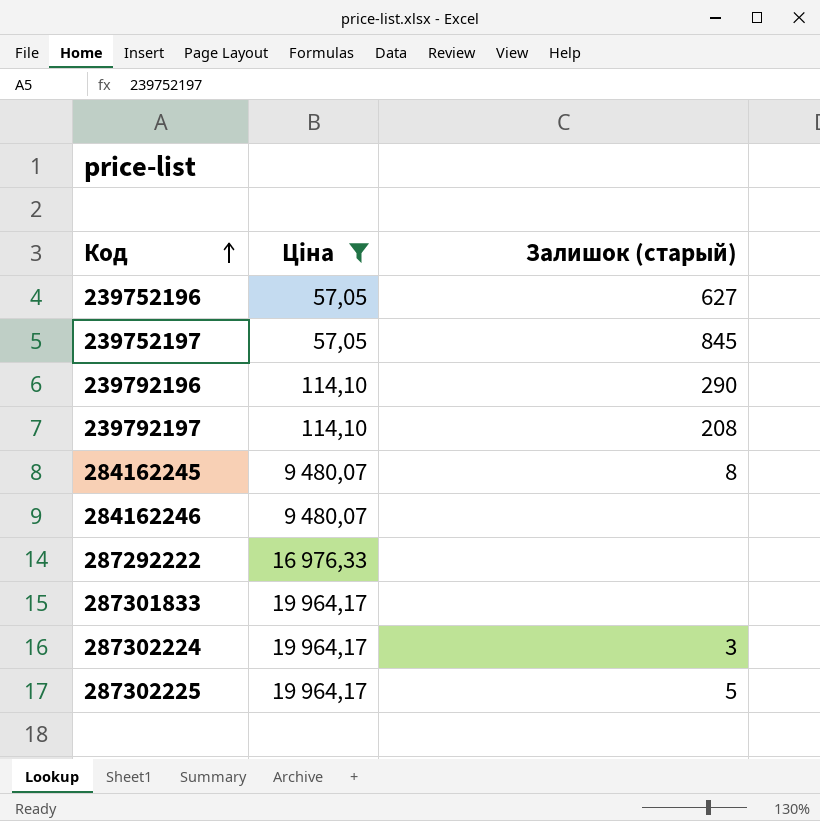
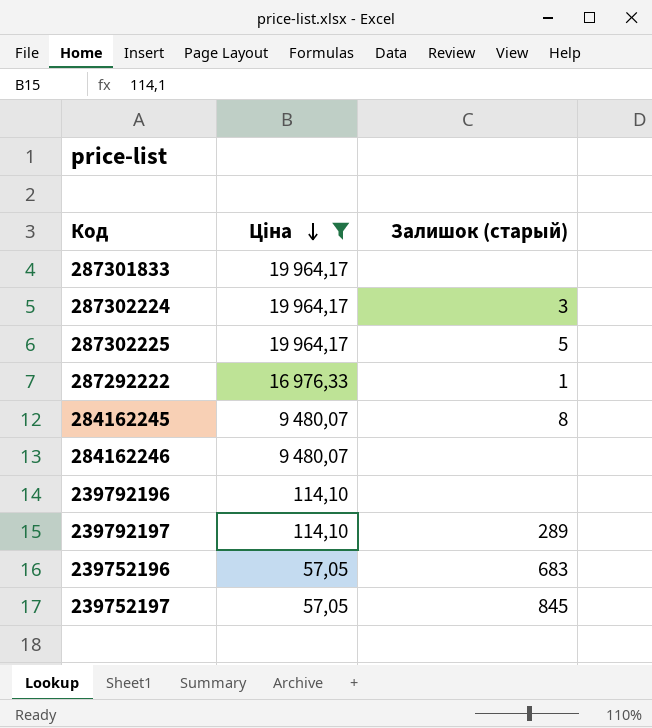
row order: Код ascending -> Ціна descending
287292222 | Залишок (старый): none -> 1
239792196 | Залишок (старый): 290 -> none
239792197 | Залишок (старый): 208 -> 289
239752196 | Залишок (старый): 627 -> 683

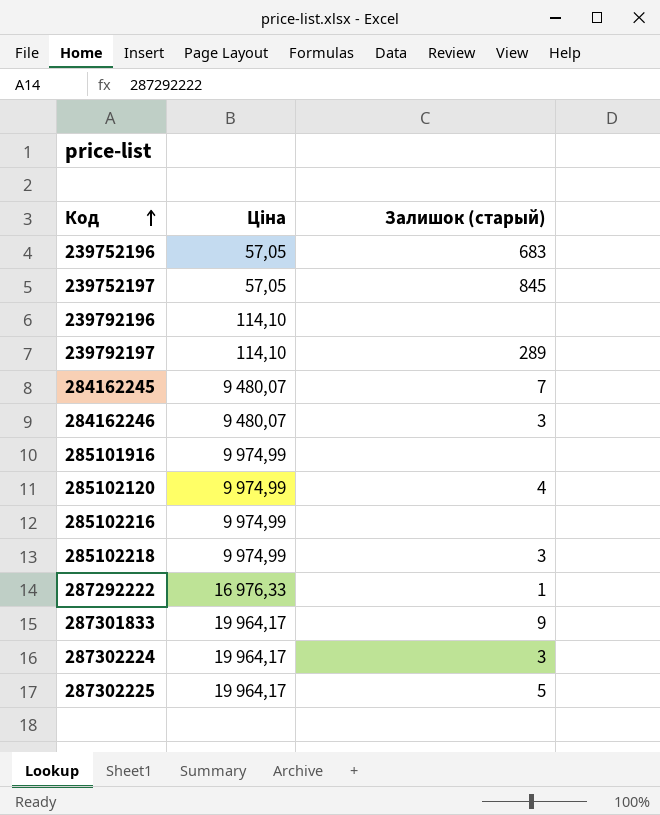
filter: Ціна != 9 974,99 -> none
row order: Ціна descending -> Код ascending
284162245 | Залишок (старый): 8 -> 7
284162246 | Залишок (старый): none -> 3
287301833 | Залишок (старый): none -> 9

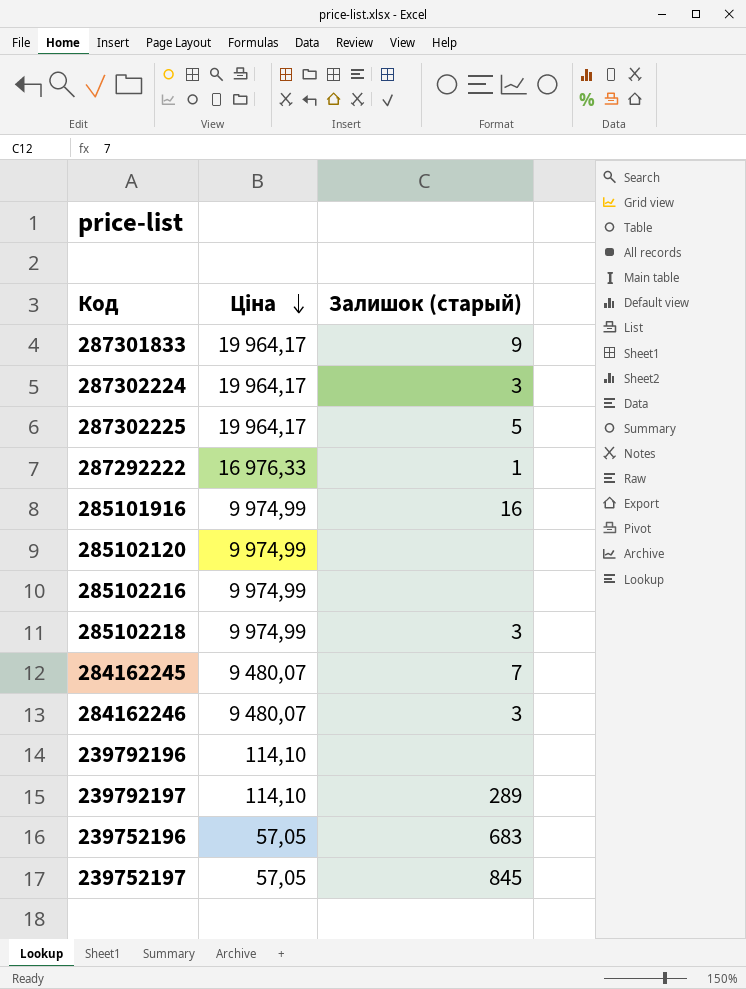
row order: Код ascending -> Ціна descending
285101916 | Залишок (старый): none -> 16
285102120 | Залишок (старый): 4 -> none

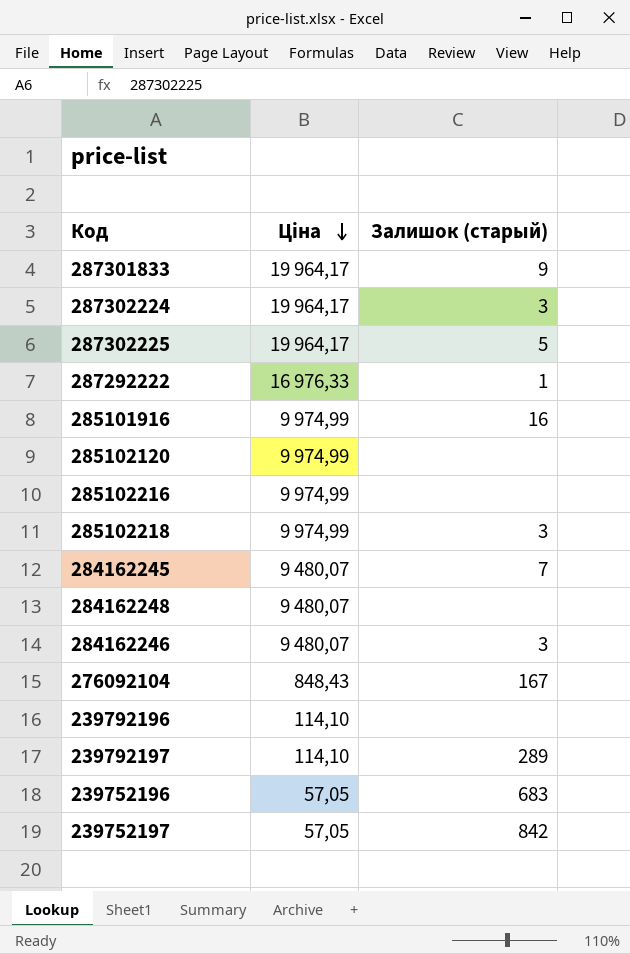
row 284162248: none -> 9 480,07 | none
row 276092104: none -> 848,43 | 167
239752197 | Залишок (старый): 845 -> 842

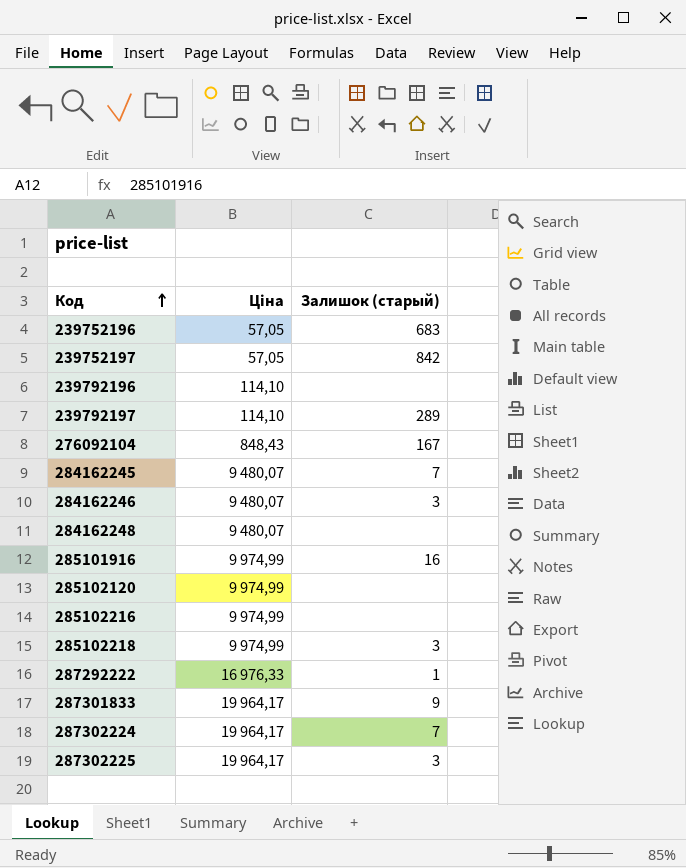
row order: Ціна descending -> Код ascending
287302224 | Залишок (старый): 3 -> 7
287302225 | Залишок (старый): 5 -> 3

